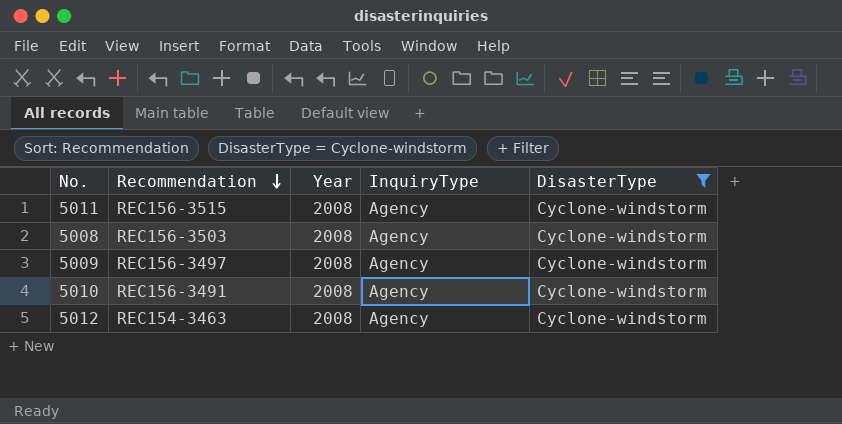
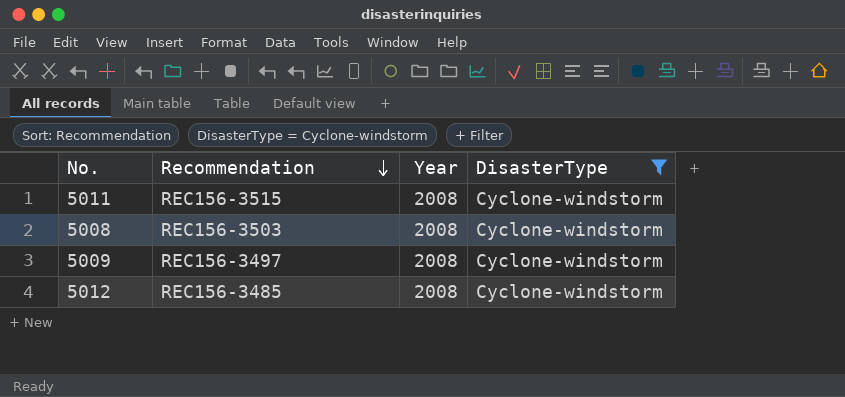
column InquiryType | position: 4 -> none
row 5010: REC156-3491 | 2008 | Agency | Cyclone-windstorm -> none
5012 | Recommendation: REC154-3463 -> REC156-3485

